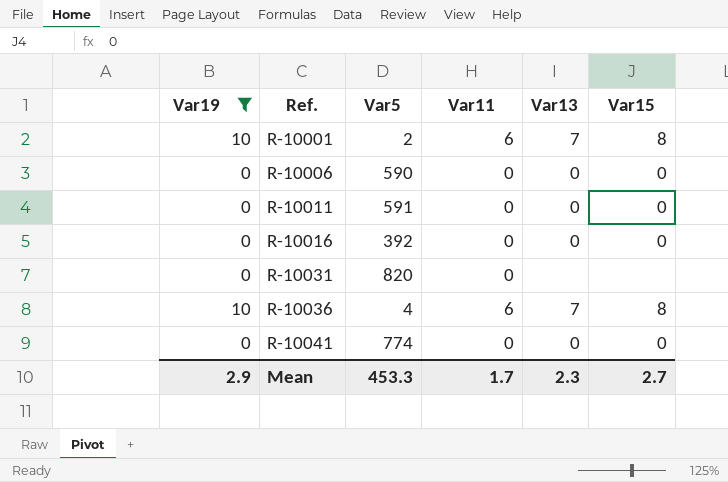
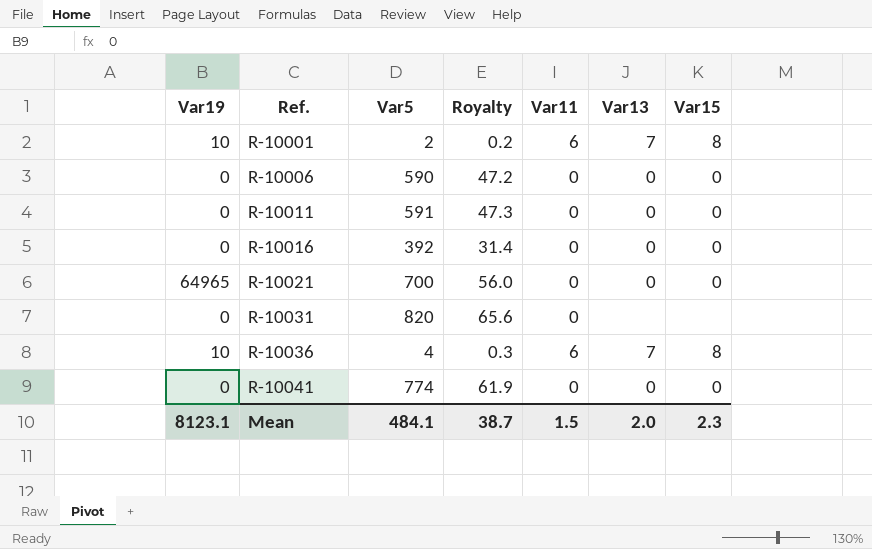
filter: Var19 != 64965 -> none
column Royalty | formula: none -> [Var5] * 0.08
Mean | Var19: 2.9 -> 8123.1
Mean | Var5: 453.3 -> 484.1
Mean | Var11: 1.7 -> 1.5
Mean | Var13: 2.3 -> 2.0
Mean | Var15: 2.7 -> 2.3

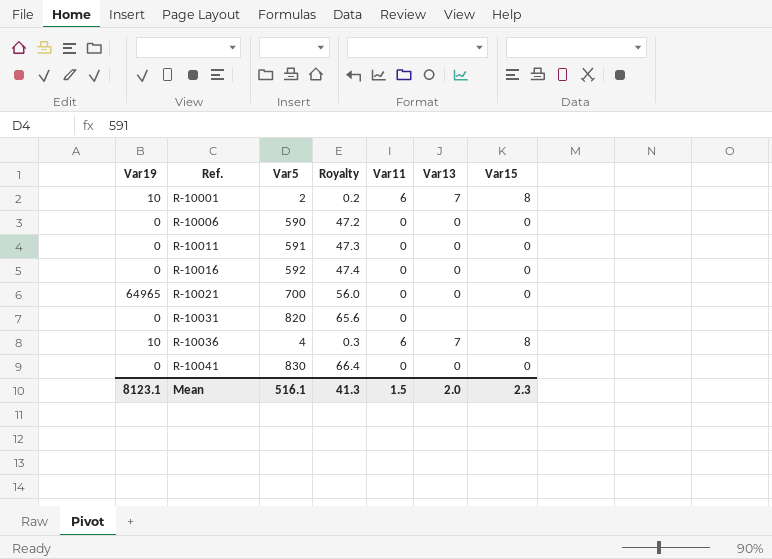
R-10016 | Var5: 392 -> 592
R-10016 | Royalty: 31.4 -> 47.4
R-10041 | Var5: 774 -> 830
R-10041 | Royalty: 61.9 -> 66.4
Mean | Var5: 484.1 -> 516.1
Mean | Royalty: 38.7 -> 41.3

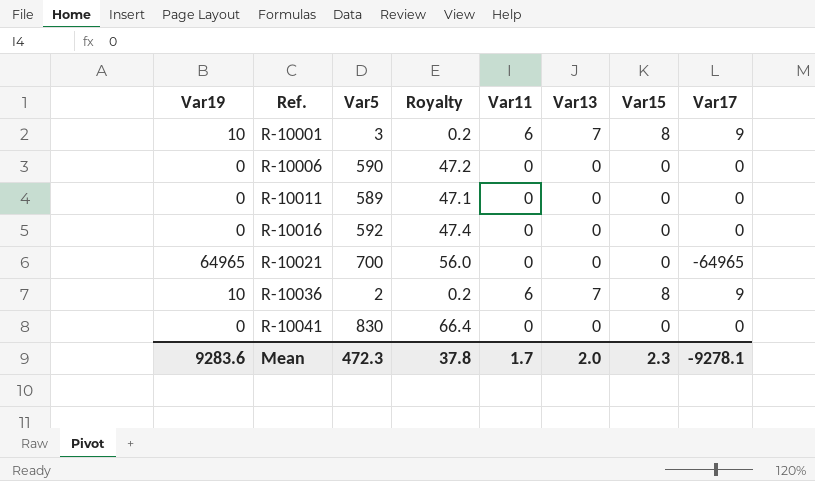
column Var17 | position: none -> 8
row R-10031: 0 | 820 | 65.6 | 0 | none | none -> none
R-10001 | Var5: 2 -> 3
R-10011 | Var5: 591 -> 589
R-10011 | Royalty: 47.3 -> 47.1
R-10036 | Var5: 4 -> 2
R-10036 | Royalty: 0.3 -> 0.2
Mean | Var19: 8123.1 -> 9283.6
Mean | Var5: 516.1 -> 472.3
Mean | Royalty: 41.3 -> 37.8
Mean | Var11: 1.5 -> 1.7

